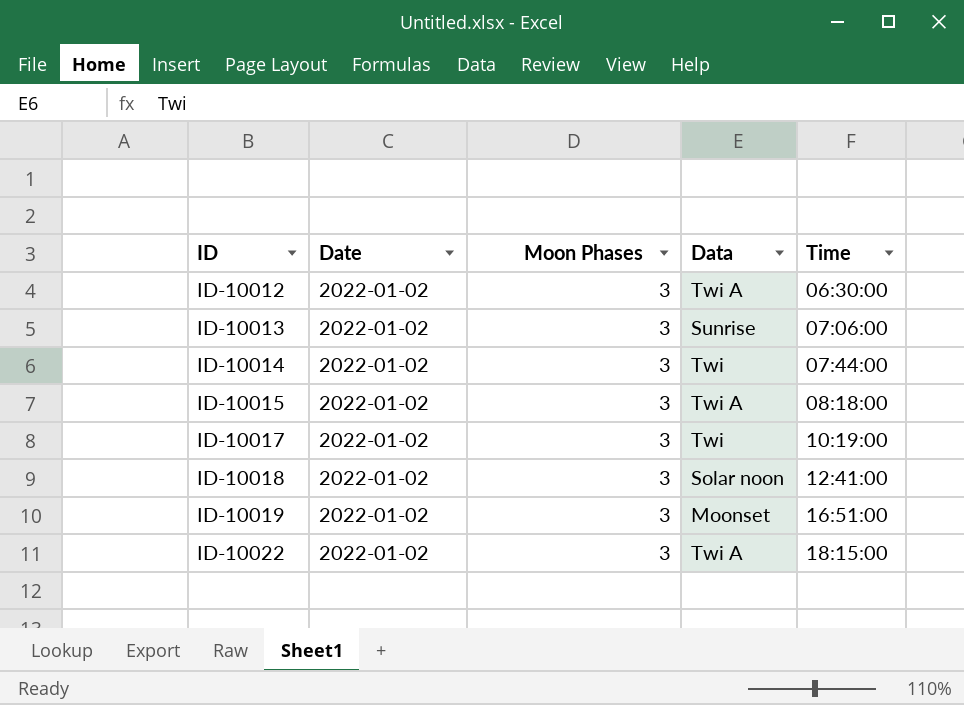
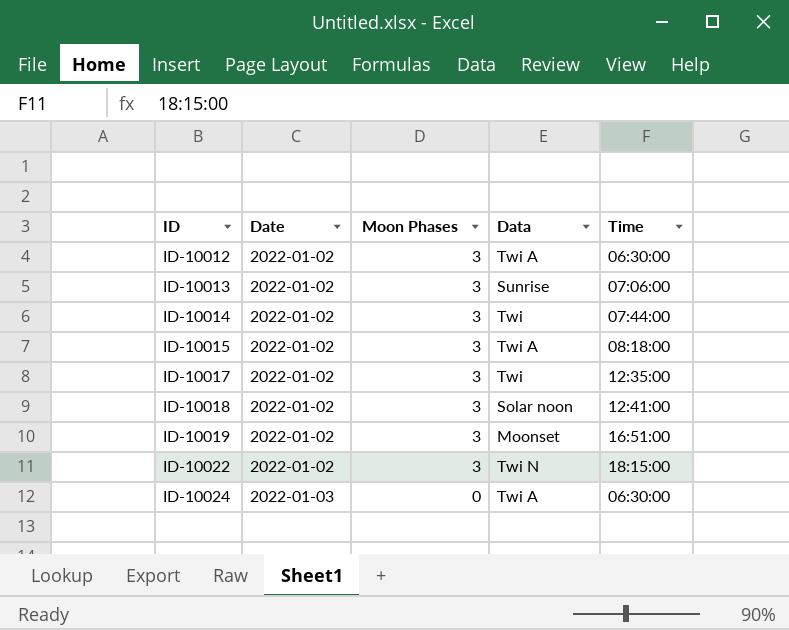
ID-10017 | Time: 10:19:00 -> 12:35:00
ID-10022 | Data: Twi A -> Twi N
row ID-10024: none -> 2022-01-03 | 0 | Twi A | 06:30:00

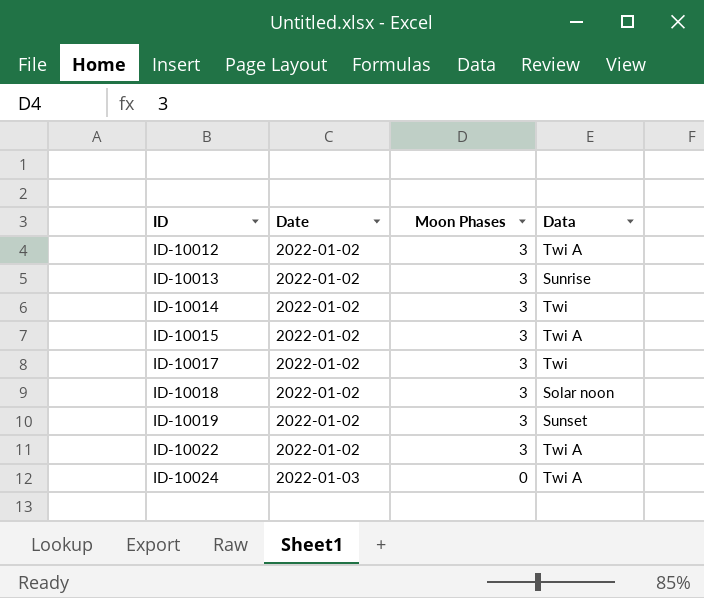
column Time | position: 5 -> none
ID-10019 | Data: Moonset -> Sunset
ID-10022 | Data: Twi N -> Twi A

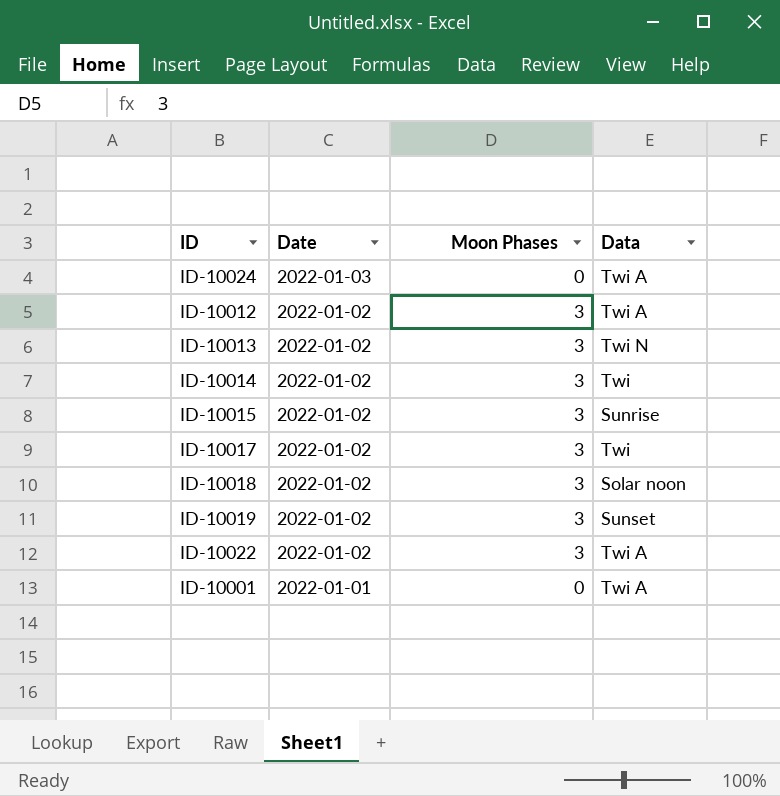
row order: ID ascending -> Date descending
ID-10013 | Data: Sunrise -> Twi N
ID-10015 | Data: Twi A -> Sunrise
row ID-10001: none -> 2022-01-01 | 0 | Twi A

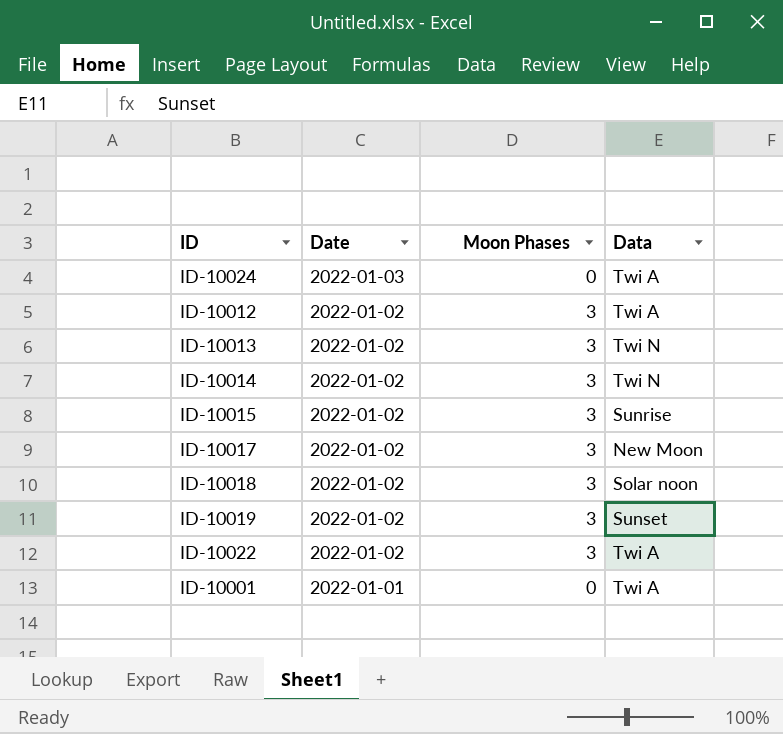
ID-10014 | Data: Twi -> Twi N
ID-10017 | Data: Twi -> New Moon

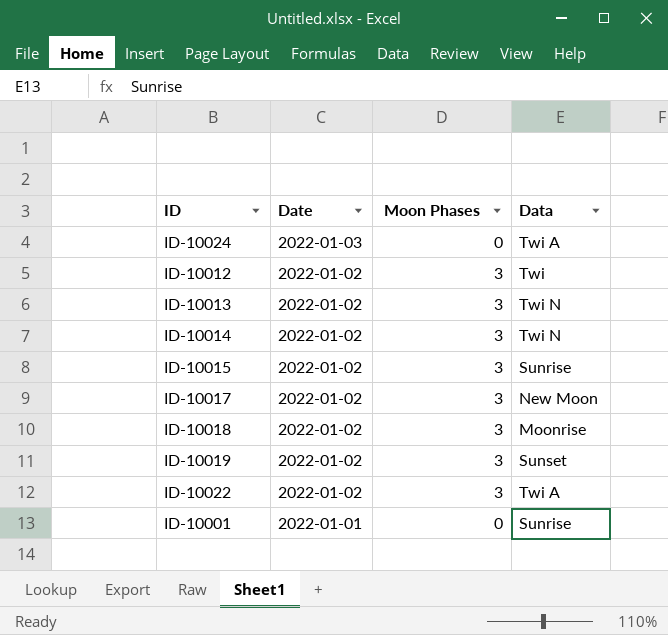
ID-10012 | Data: Twi A -> Twi
ID-10018 | Data: Solar noon -> Moonrise
ID-10001 | Data: Twi A -> Sunrise

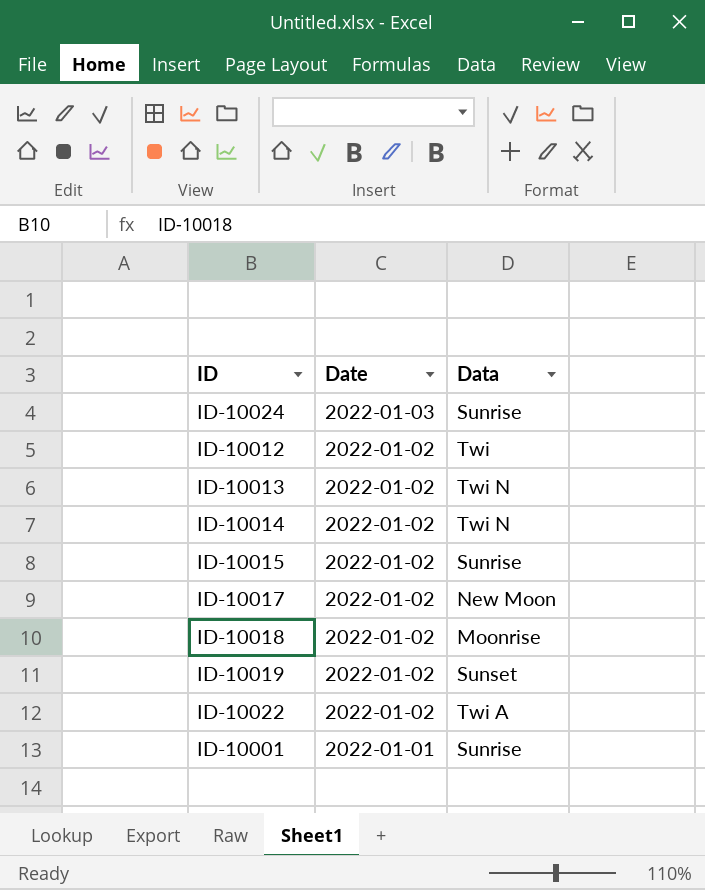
column Moon Phases | position: 3 -> none
ID-10024 | Data: Twi A -> Sunrise

